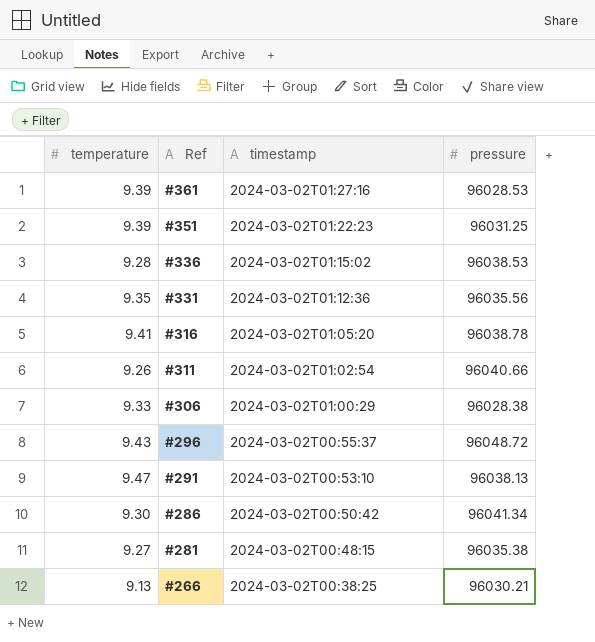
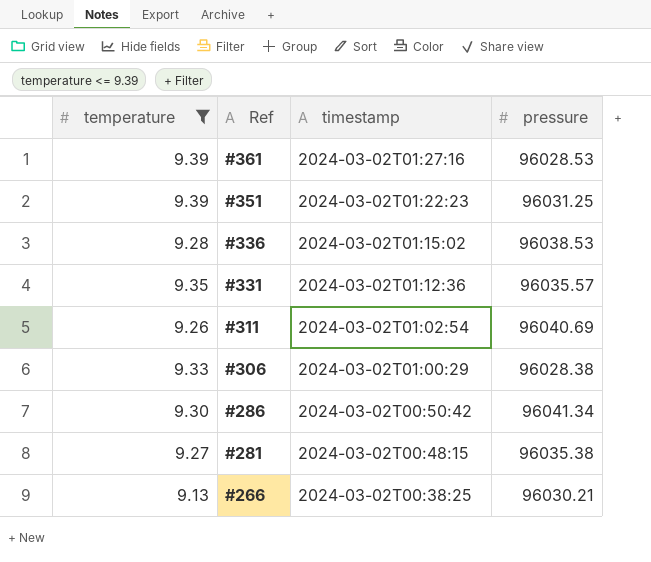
filter: none -> temperature <= 9.39
#331 | pressure: 96035.56 -> 96035.57
#311 | pressure: 96040.66 -> 96040.69

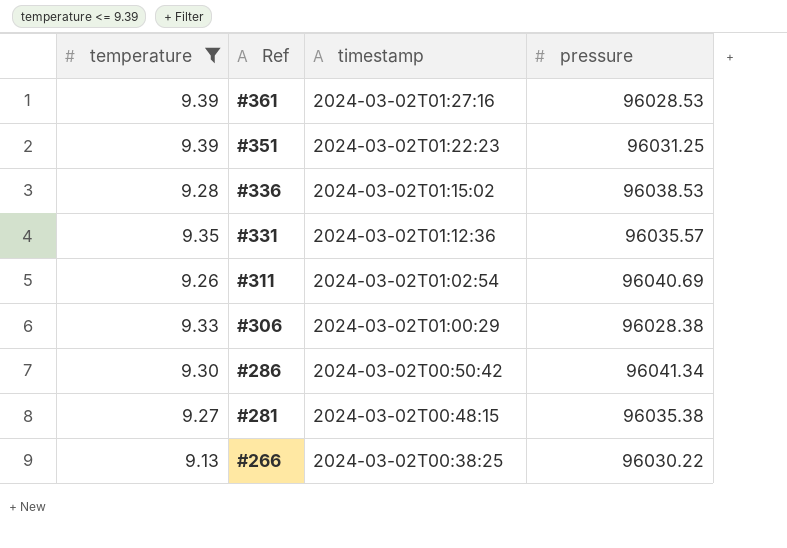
#266 | pressure: 96030.21 -> 96030.22

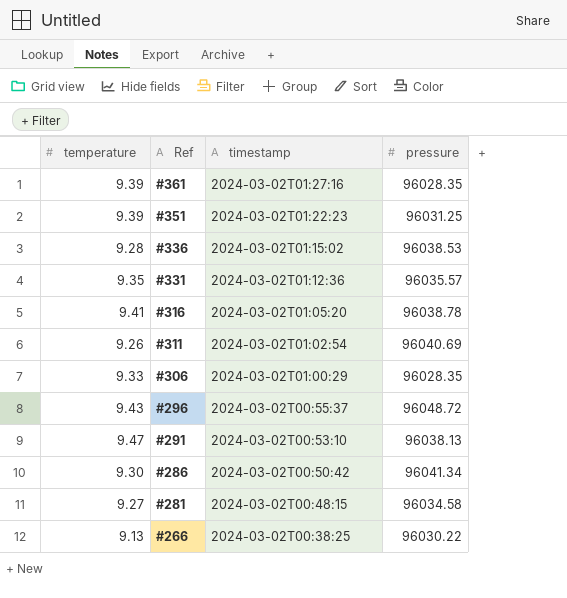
filter: temperature <= 9.39 -> none
#361 | pressure: 96028.53 -> 96028.35
#306 | pressure: 96028.38 -> 96028.35
#281 | pressure: 96035.38 -> 96034.58

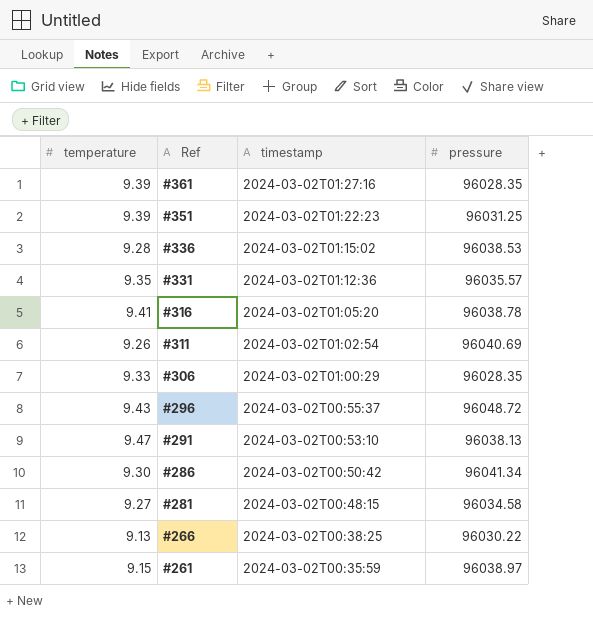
row #261: none -> 9.15 | 2024-03-02T00:35:59 | 96038.97

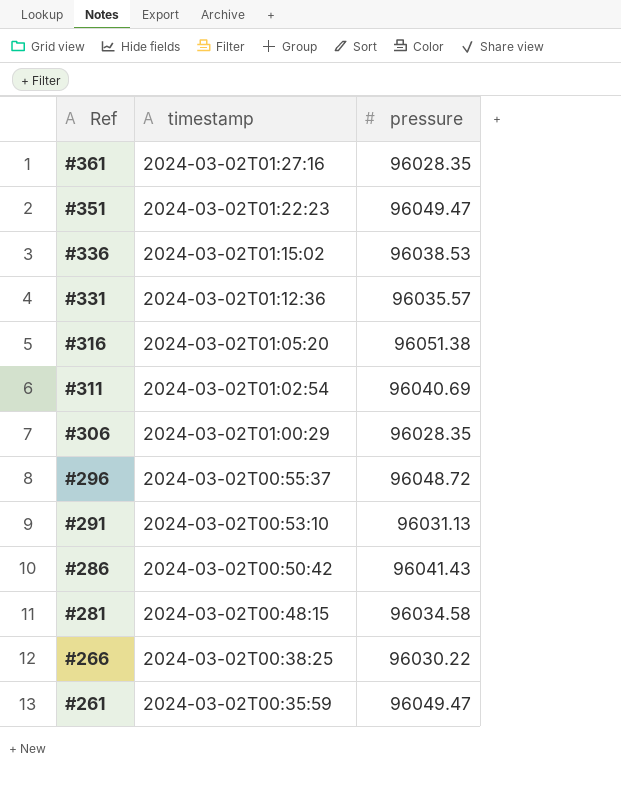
column temperature | position: 1 -> none
#351 | pressure: 96031.25 -> 96049.47
#316 | pressure: 96038.78 -> 96051.38
#291 | pressure: 96038.13 -> 96031.13
#286 | pressure: 96041.34 -> 96041.43
#261 | pressure: 96038.97 -> 96049.47

